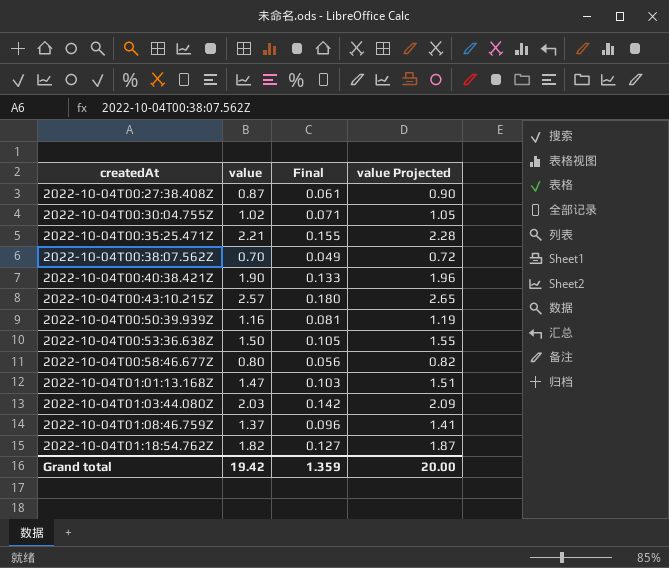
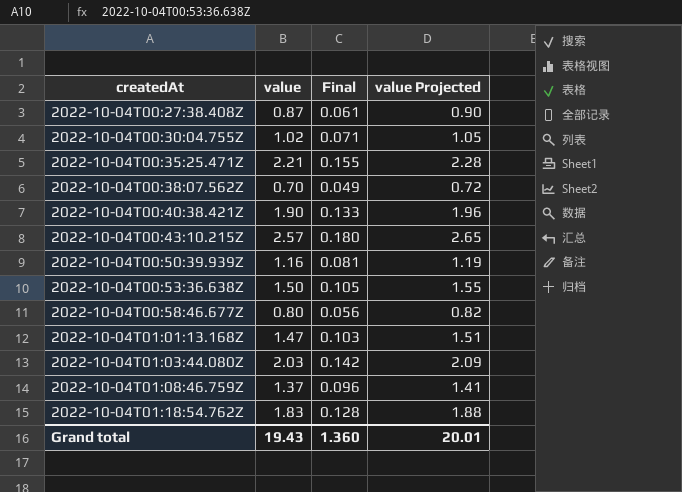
2022-10-04T01:18:54.762Z | value: 1.82 -> 1.83
2022-10-04T01:18:54.762Z | Final: 0.127 -> 0.128
2022-10-04T01:18:54.762Z | value Projected: 1.87 -> 1.88
Grand total | value: 19.42 -> 19.43
Grand total | Final: 1.359 -> 1.360
Grand total | value Projected: 20.00 -> 20.01

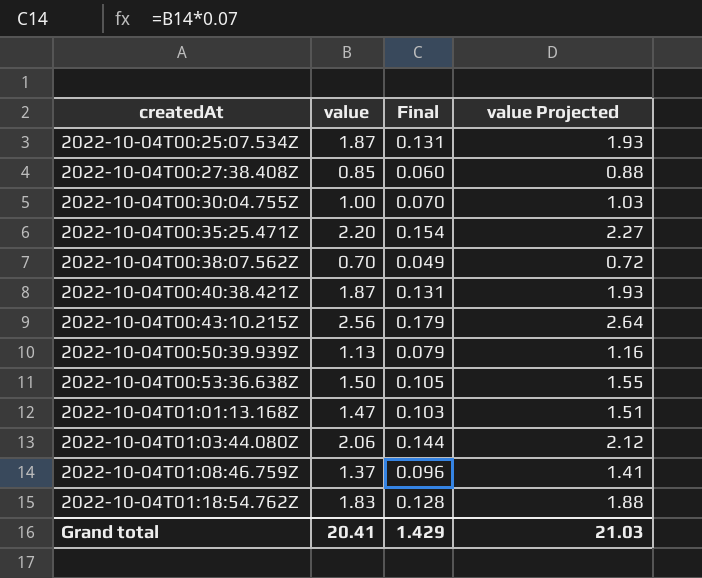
row 2022-10-04T00:58:46.677Z: 0.80 | 0.056 | 0.82 -> none
row 2022-10-04T00:25:07.534Z: none -> 1.87 | 0.131 | 1.93
2022-10-04T00:27:38.408Z | value: 0.87 -> 0.85
2022-10-04T00:27:38.408Z | Final: 0.061 -> 0.060
2022-10-04T00:27:38.408Z | value Projected: 0.90 -> 0.88
2022-10-04T00:30:04.755Z | value: 1.02 -> 1.00
2022-10-04T00:30:04.755Z | Final: 0.071 -> 0.070
2022-10-04T00:30:04.755Z | value Projected: 1.05 -> 1.03
2022-10-04T00:35:25.471Z | value: 2.21 -> 2.20
2022-10-04T00:35:25.471Z | Final: 0.155 -> 0.154
2022-10-04T00:35:25.471Z | value Projected: 2.28 -> 2.27
2022-10-04T00:40:38.421Z | value: 1.90 -> 1.87
2022-10-04T00:40:38.421Z | Final: 0.133 -> 0.131
2022-10-04T00:40:38.421Z | value Projected: 1.96 -> 1.93
2022-10-04T00:43:10.215Z | value: 2.57 -> 2.56
2022-10-04T00:43:10.215Z | Final: 0.180 -> 0.179
2022-10-04T00:43:10.215Z | value Projected: 2.65 -> 2.64
2022-10-04T00:50:39.939Z | value: 1.16 -> 1.13
2022-10-04T00:50:39.939Z | Final: 0.081 -> 0.079
2022-10-04T00:50:39.939Z | value Projected: 1.19 -> 1.16
2022-10-04T01:03:44.080Z | value: 2.03 -> 2.06
2022-10-04T01:03:44.080Z | Final: 0.142 -> 0.144
2022-10-04T01:03:44.080Z | value Projected: 2.09 -> 2.12
Grand total | value: 19.43 -> 20.41
Grand total | Final: 1.360 -> 1.429
Grand total | value Projected: 20.01 -> 21.03

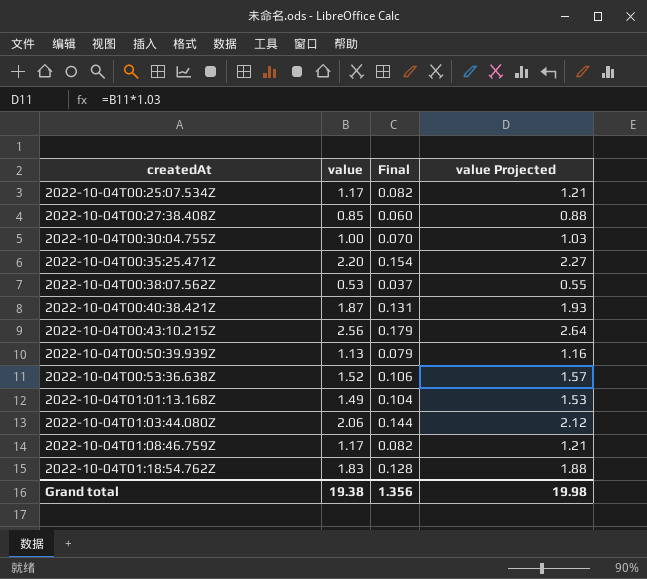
2022-10-04T00:25:07.534Z | value: 1.87 -> 1.17
2022-10-04T00:25:07.534Z | Final: 0.131 -> 0.082
2022-10-04T00:25:07.534Z | value Projected: 1.93 -> 1.21
2022-10-04T00:38:07.562Z | value: 0.70 -> 0.53
2022-10-04T00:38:07.562Z | Final: 0.049 -> 0.037
2022-10-04T00:38:07.562Z | value Projected: 0.72 -> 0.55
2022-10-04T00:53:36.638Z | value: 1.50 -> 1.52
2022-10-04T00:53:36.638Z | Final: 0.105 -> 0.106
2022-10-04T00:53:36.638Z | value Projected: 1.55 -> 1.57
2022-10-04T01:01:13.168Z | value: 1.47 -> 1.49
2022-10-04T01:01:13.168Z | Final: 0.103 -> 0.104
2022-10-04T01:01:13.168Z | value Projected: 1.51 -> 1.53
2022-10-04T01:08:46.759Z | value: 1.37 -> 1.17
2022-10-04T01:08:46.759Z | Final: 0.096 -> 0.082
2022-10-04T01:08:46.759Z | value Projected: 1.41 -> 1.21
Grand total | value: 20.41 -> 19.38
Grand total | Final: 1.429 -> 1.356
Grand total | value Projected: 21.03 -> 19.98

